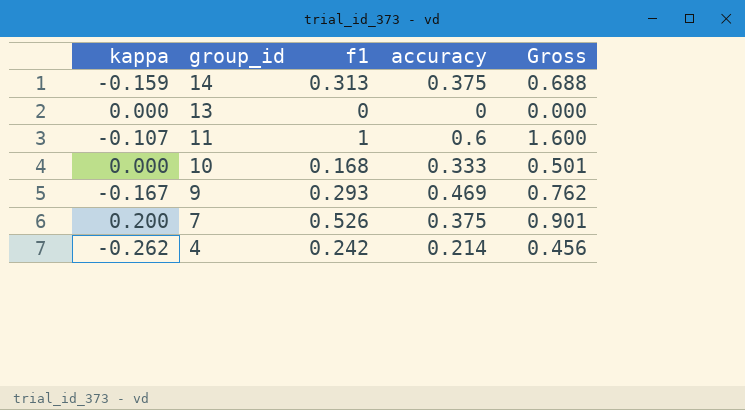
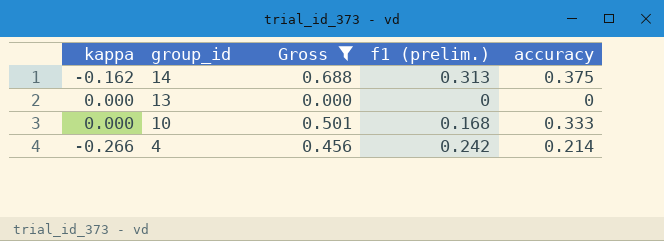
filter: none -> Gross <= 0.688
column Gross | position: 5 -> 3
column name: f1 -> f1 (prelim.)
14 | kappa: -0.159 -> -0.162
4 | kappa: -0.262 -> -0.266

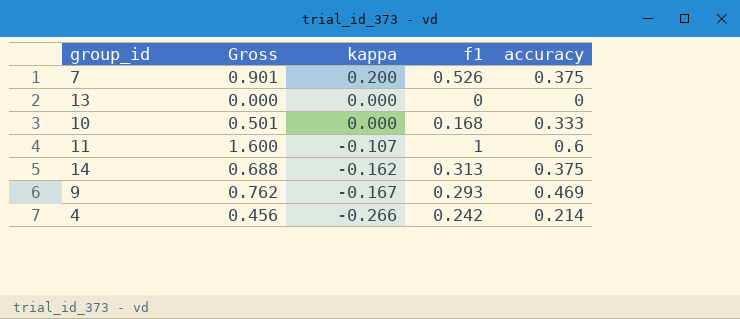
filter: Gross <= 0.688 -> none
row order: group_id descending -> kappa descending
column kappa | position: 1 -> 3
column name: f1 (prelim.) -> f1

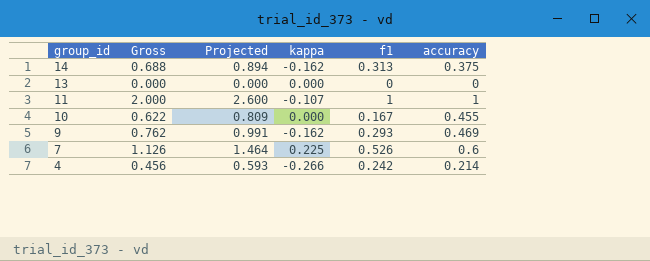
row order: kappa descending -> group_id descending
column Projected | formula: none -> [Gross] * 1.3
11 | Gross: 1.600 -> 2.000
11 | accuracy: 0.6 -> 1
10 | Gross: 0.501 -> 0.622
10 | f1: 0.168 -> 0.167
10 | accuracy: 0.333 -> 0.455
9 | kappa: -0.167 -> -0.162
7 | Gross: 0.901 -> 1.126
7 | kappa: 0.200 -> 0.225
7 | accuracy: 0.375 -> 0.6

